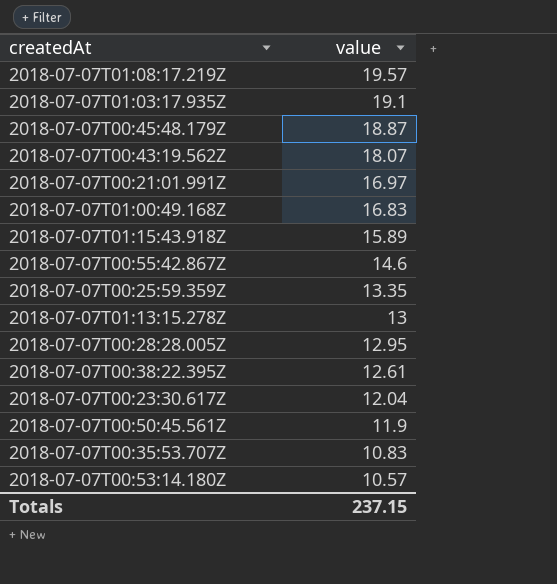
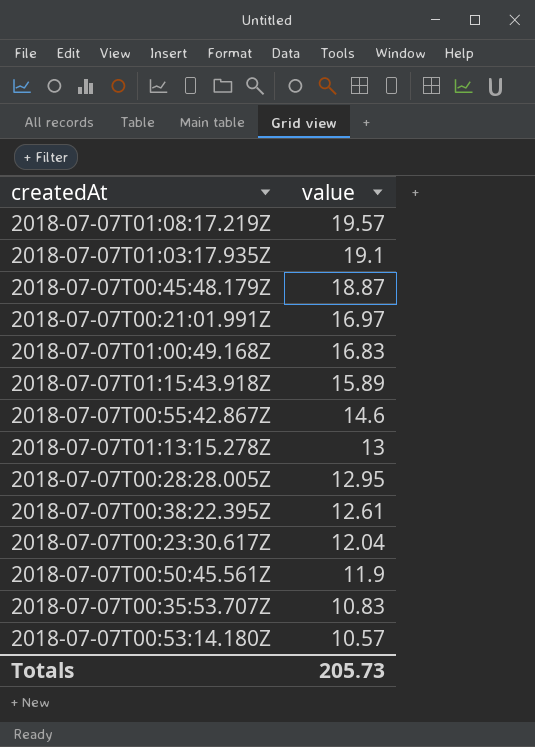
row 2018-07-07T00:43:19.562Z: 18.07 -> none
row 2018-07-07T00:25:59.359Z: 13.35 -> none
Totals | value: 237.15 -> 205.73

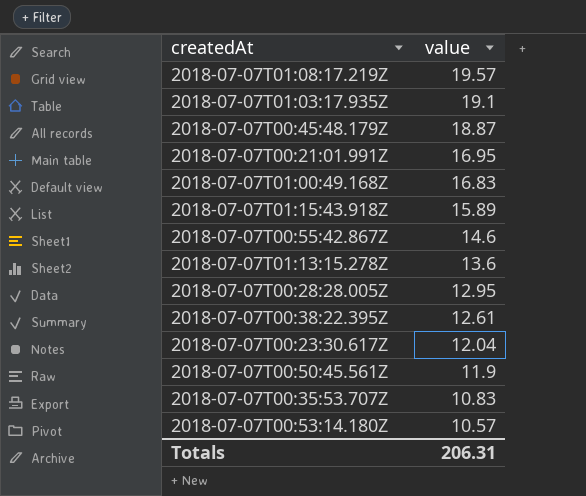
2018-07-07T00:21:01.991Z | value: 16.97 -> 16.95
2018-07-07T01:13:15.278Z | value: 13 -> 13.6
Totals | value: 205.73 -> 206.31

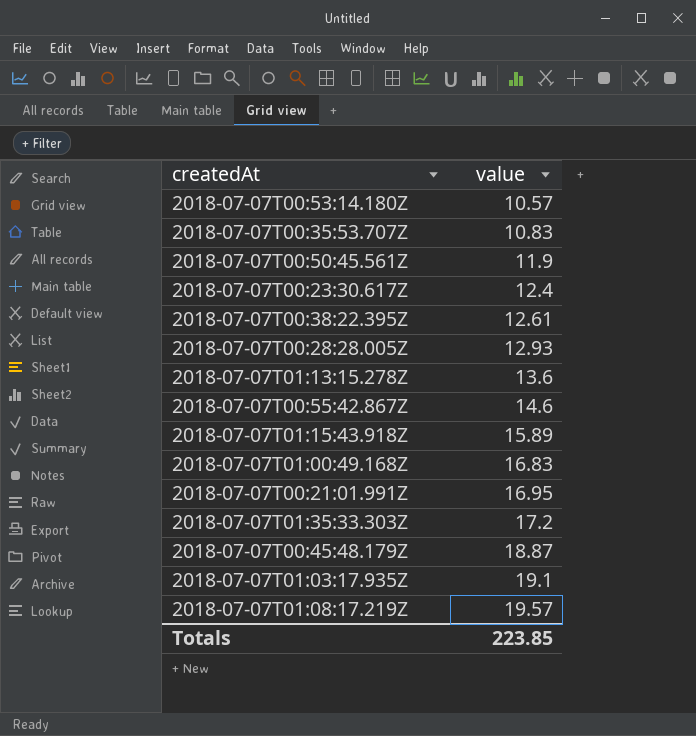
row order: value descending -> value ascending
2018-07-07T00:23:30.617Z | value: 12.04 -> 12.4
2018-07-07T00:28:28.005Z | value: 12.95 -> 12.93
row 2018-07-07T01:35:33.303Z: none -> 17.2
Totals | value: 206.31 -> 223.85

